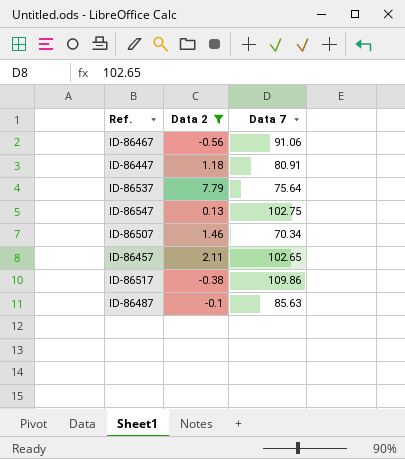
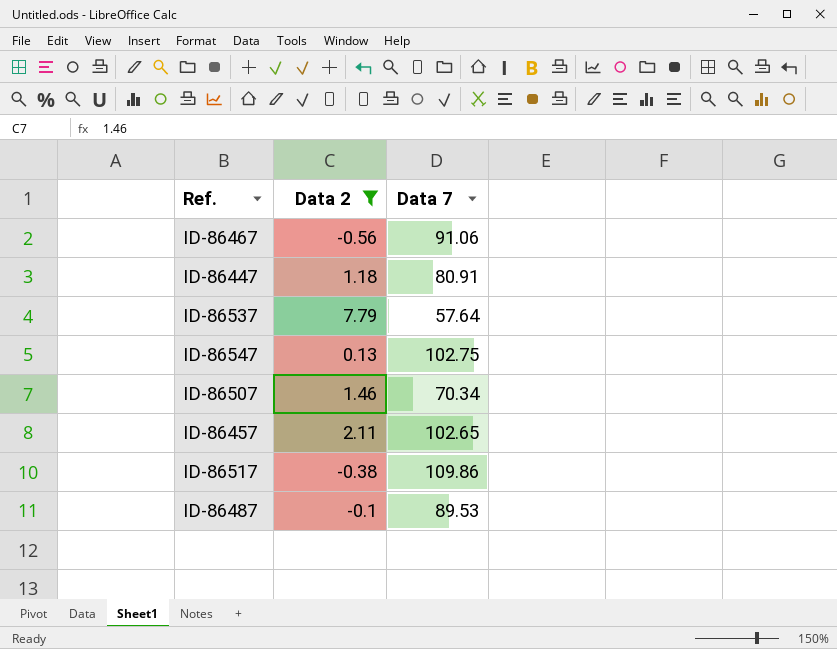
ID-86537 | Data 7: 75.64 -> 57.64
ID-86487 | Data 7: 85.63 -> 89.53

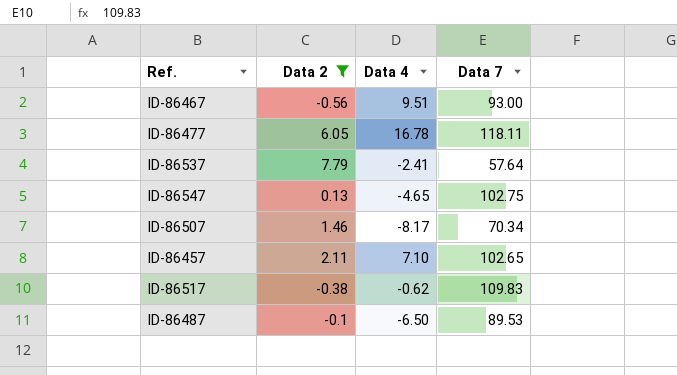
column Data 4 | position: none -> 3
row ID-86447: 1.18 | 80.91 -> none
ID-86467 | Data 7: 91.06 -> 93.00
row ID-86477: none -> 6.05 | 16.78 | 118.11
ID-86517 | Data 7: 109.86 -> 109.83

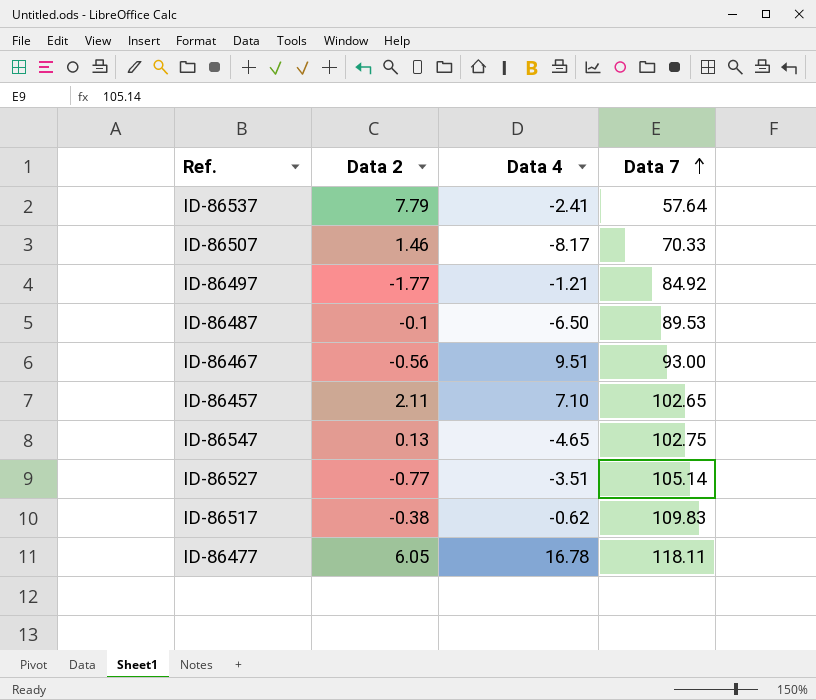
filter: Data 2 >= -0.56 -> none
row order: none -> Data 7 ascending
ID-86507 | Data 7: 70.34 -> 70.33

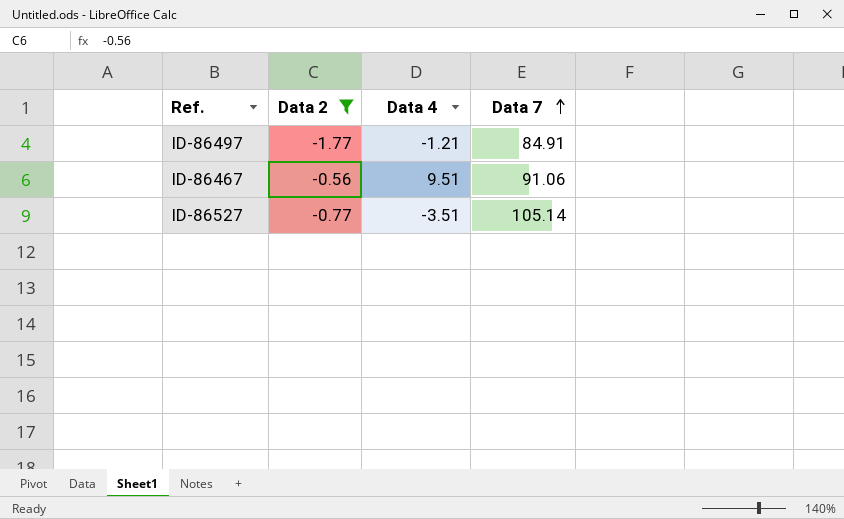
filter: none -> Data 2 <= -0.56
ID-86497 | Data 7: 84.92 -> 84.91
ID-86467 | Data 7: 93.00 -> 91.06

